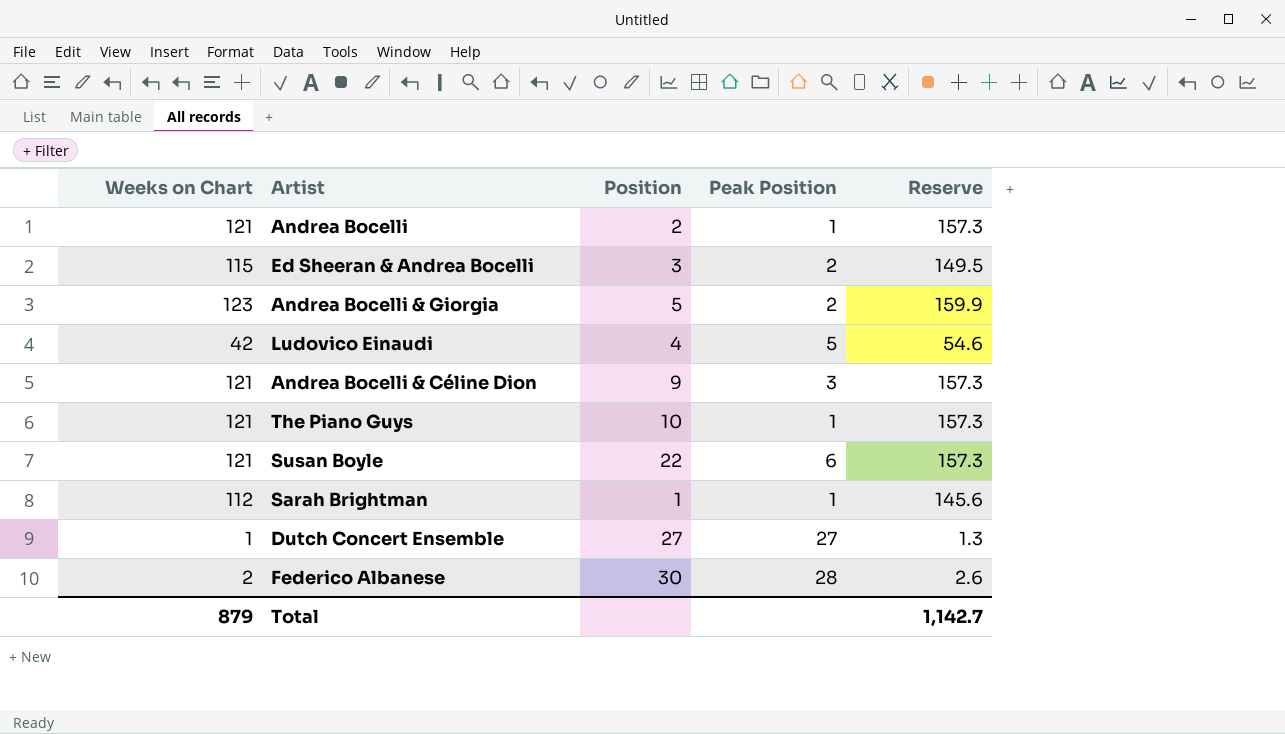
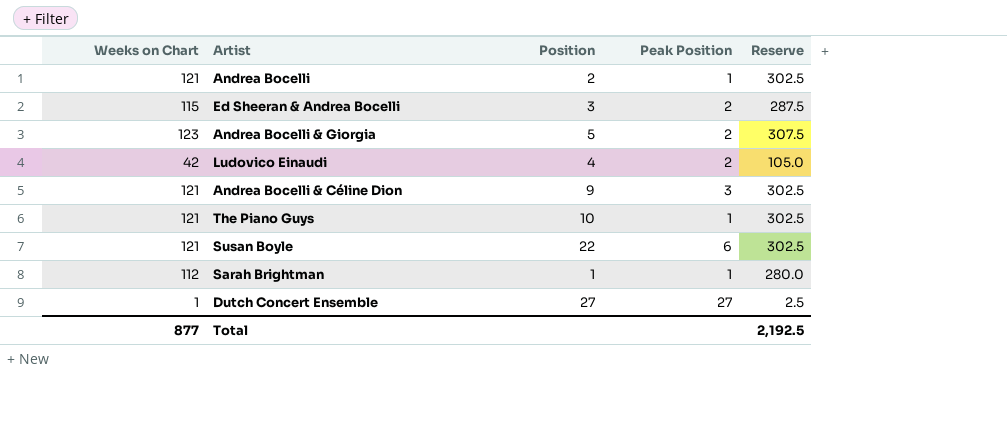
column Reserve | formula: [Weeks on Chart] * 1.3 -> [Weeks on Chart] * 2.5
row Federico Albanese: 2 | 30 | 28 | 2.6 -> none
Ludovico Einaudi | Peak Position: 5 -> 2
Total | Weeks on Chart: 879 -> 877
Total | Reserve: 1,142.7 -> 2,192.5

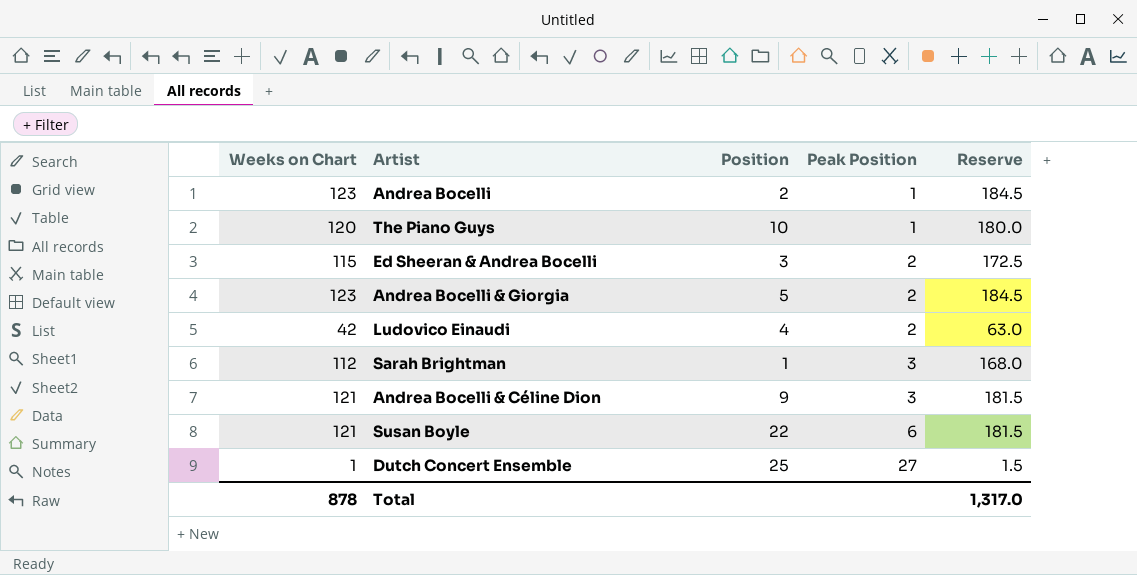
row order: none -> Peak Position ascending
column Reserve | formula: [Weeks on Chart] * 2.5 -> [Weeks on Chart] * 1.5
Andrea Bocelli | Weeks on Chart: 121 -> 123
The Piano Guys | Weeks on Chart: 121 -> 120
Sarah Brightman | Peak Position: 1 -> 3
Dutch Concert Ensemble | Position: 27 -> 25
Total | Weeks on Chart: 877 -> 878
Total | Reserve: 2,192.5 -> 1,317.0

